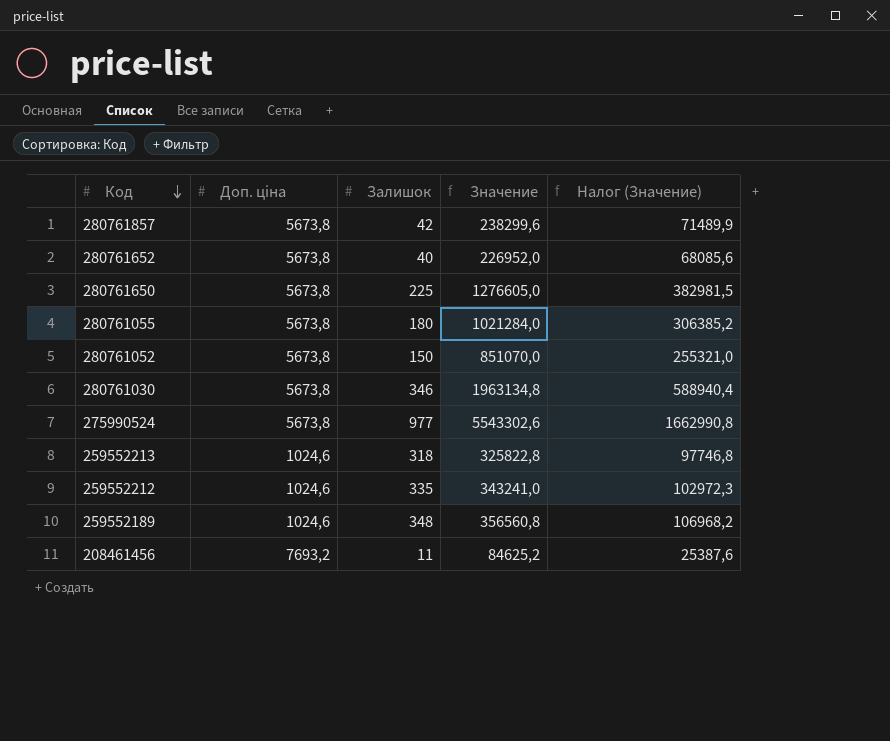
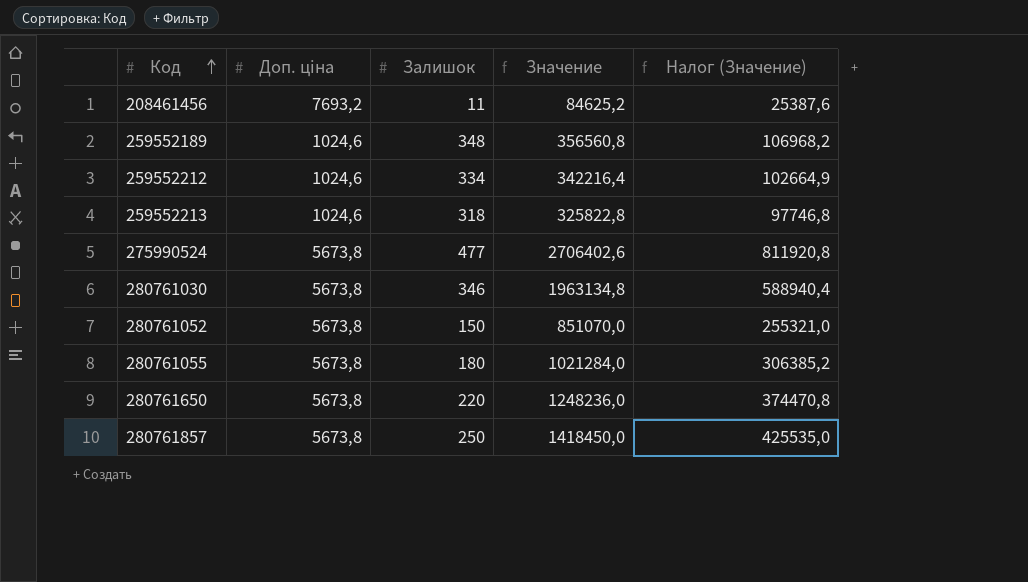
row order: Код descending -> Код ascending
row 280761652: 5673,8 | 40 | 226952,0 | 68085,6 -> none
259552212 | Залишок: 335 -> 334
259552212 | Значение: 343241,0 -> 342216,4
259552212 | Налог (Значение): 102972,3 -> 102664,9
275990524 | Залишок: 977 -> 477
275990524 | Значение: 5543302,6 -> 2706402,6
275990524 | Налог (Значение): 1662990,8 -> 811920,8
280761650 | Залишок: 225 -> 220
280761650 | Значение: 1276605,0 -> 1248236,0
280761650 | Налог (Значение): 382981,5 -> 374470,8
280761857 | Залишок: 42 -> 250
280761857 | Значение: 238299,6 -> 1418450,0
280761857 | Налог (Значение): 71489,9 -> 425535,0

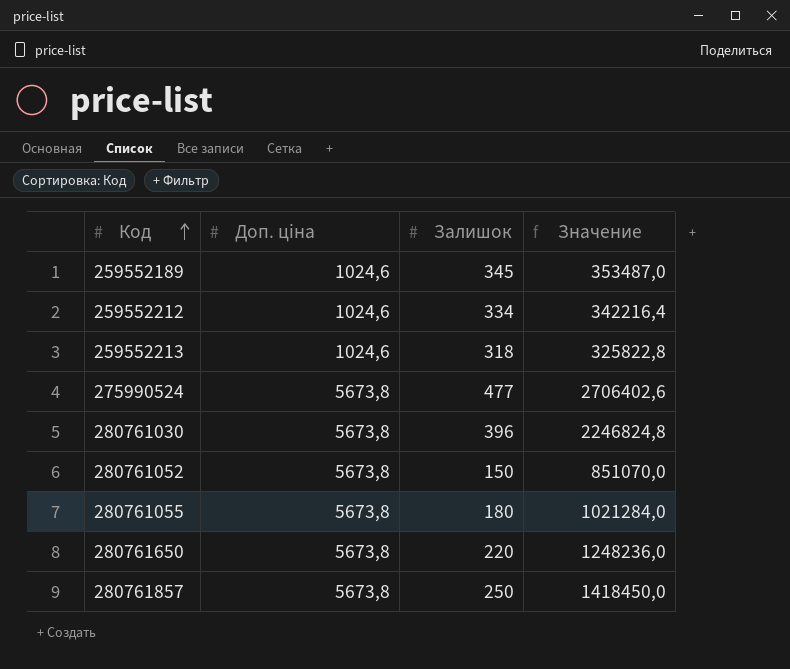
column Налог (Значение) | formula: [Значение] * 0,3 -> none
row 208461456: 7693,2 | 11 | 84625,2 | 25387,6 -> none
259552189 | Залишок: 348 -> 345
259552189 | Значение: 356560,8 -> 353487,0
280761030 | Залишок: 346 -> 396
280761030 | Значение: 1963134,8 -> 2246824,8

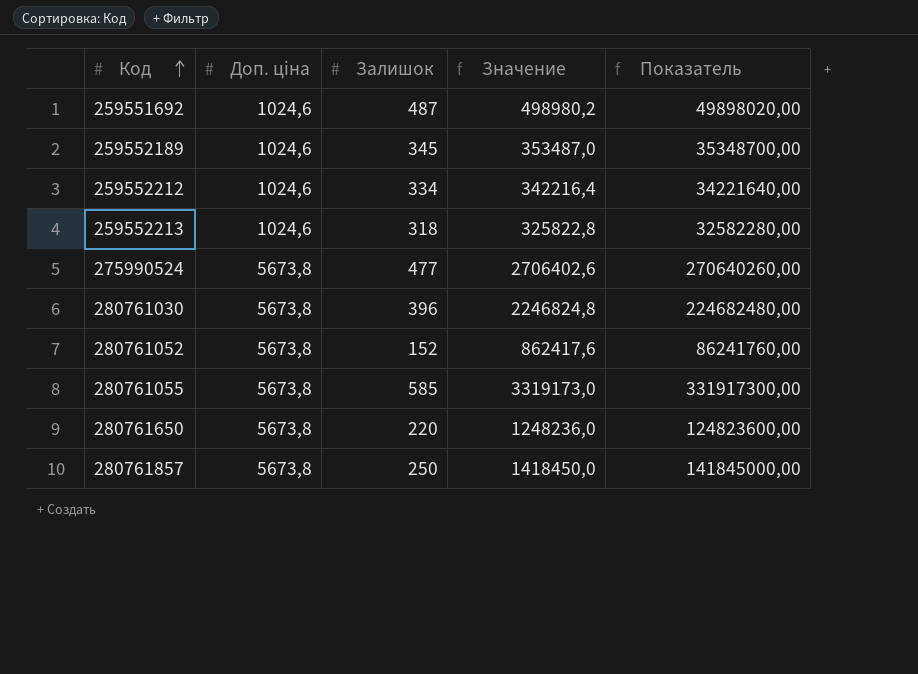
column Показатель | formula: none -> [Значение] * 100
row 259551692: none -> 1024,6 | 487 | 498980,2 | 49898020,00
280761052 | Залишок: 150 -> 152
280761052 | Значение: 851070,0 -> 862417,6
280761055 | Залишок: 180 -> 585
280761055 | Значение: 1021284,0 -> 3319173,0

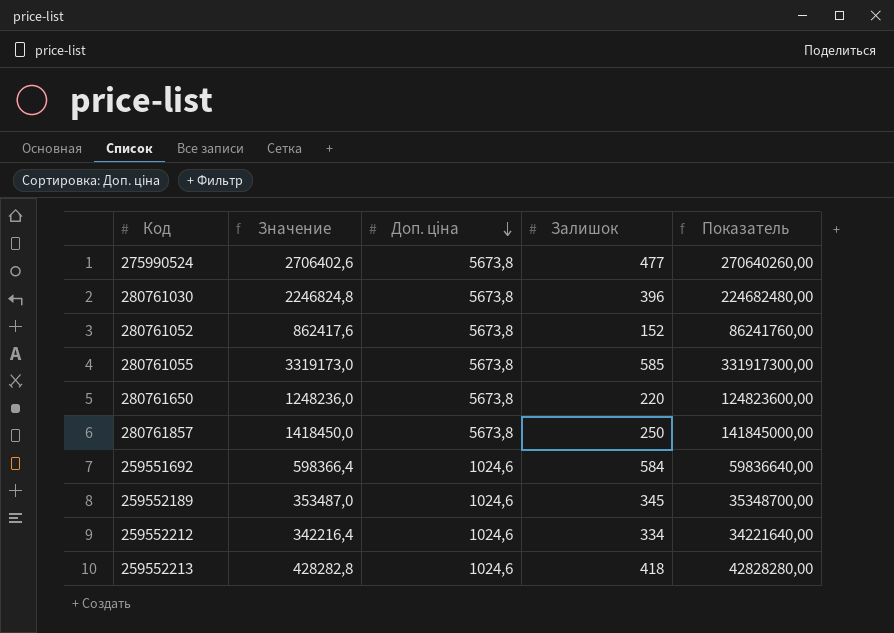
row order: Код ascending -> Доп. ціна descending
column Значение | position: 4 -> 2
259551692 | Значение: 498980,2 -> 598366,4
259551692 | Залишок: 487 -> 584
259551692 | Показатель: 49898020,00 -> 59836640,00
259552213 | Значение: 325822,8 -> 428282,8
259552213 | Залишок: 318 -> 418
259552213 | Показатель: 32582280,00 -> 42828280,00

